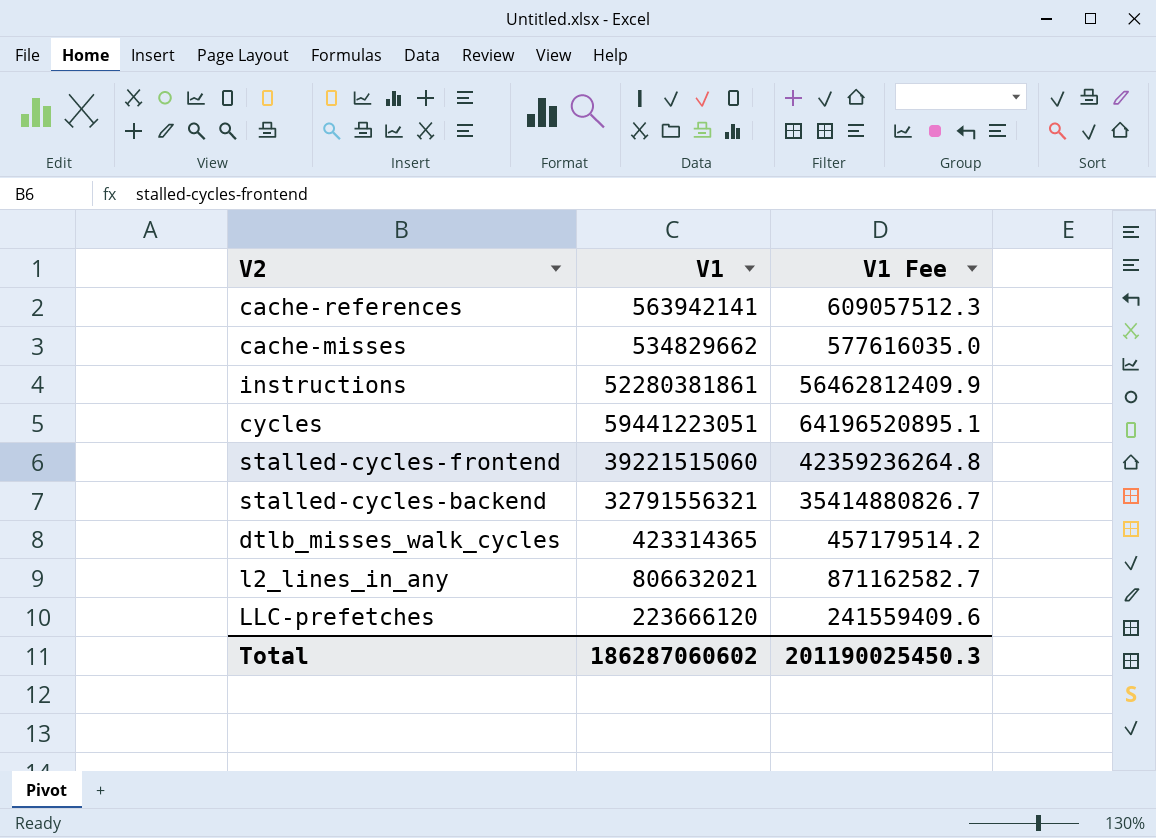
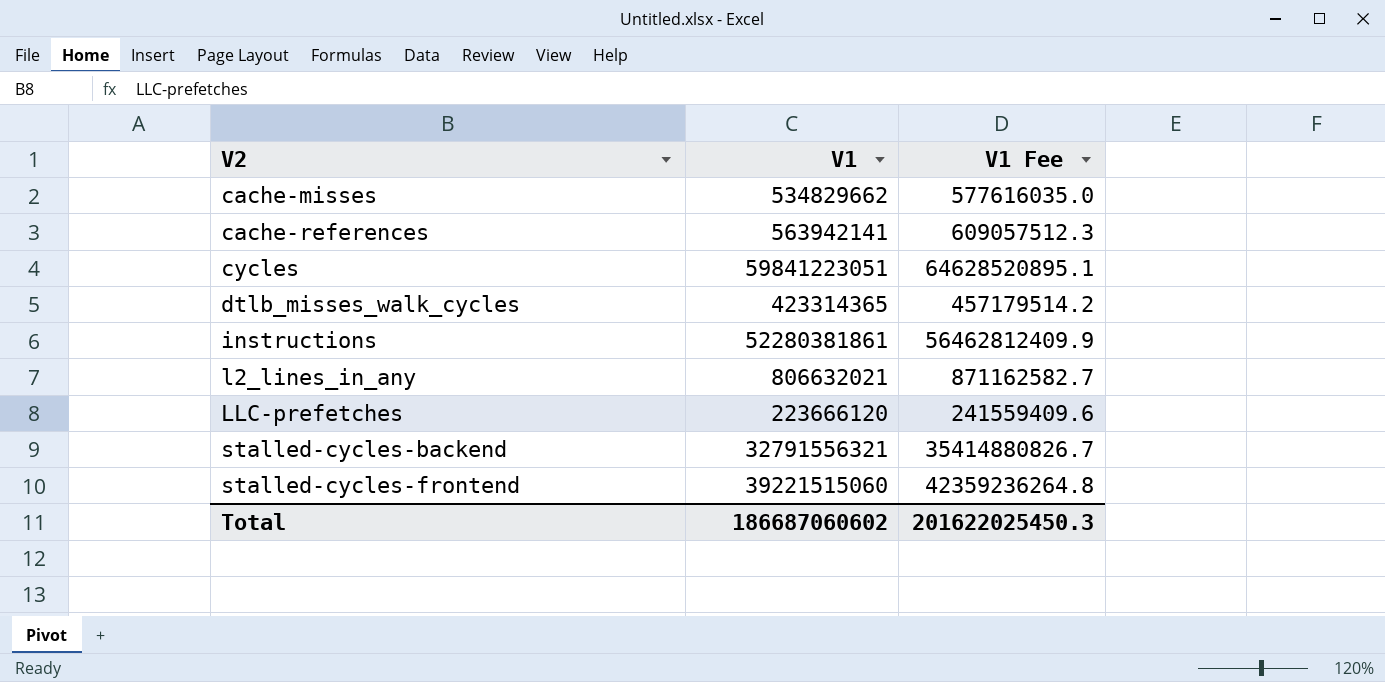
row order: none -> V2 ascending
cycles | V1: 59441223051 -> 59841223051
cycles | V1 Fee: 64196520895.1 -> 64628520895.1
Total | V1: 186287060602 -> 186687060602
Total | V1 Fee: 201190025450.3 -> 201622025450.3

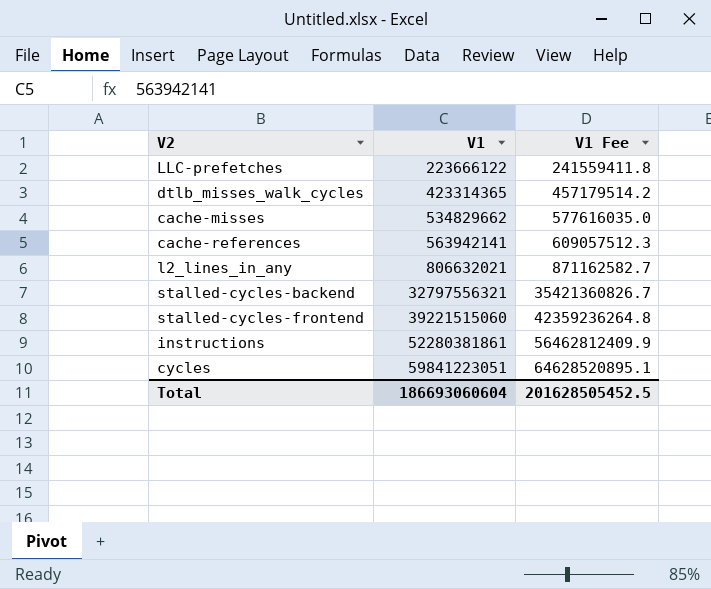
row order: V2 ascending -> V1 ascending
LLC-prefetches | V1: 223666120 -> 223666122
LLC-prefetches | V1 Fee: 241559409.6 -> 241559411.8
stalled-cycles-backend | V1: 32791556321 -> 32797556321
stalled-cycles-backend | V1 Fee: 35414880826.7 -> 35421360826.7
Total | V1: 186687060602 -> 186693060604
Total | V1 Fee: 201622025450.3 -> 201628505452.5

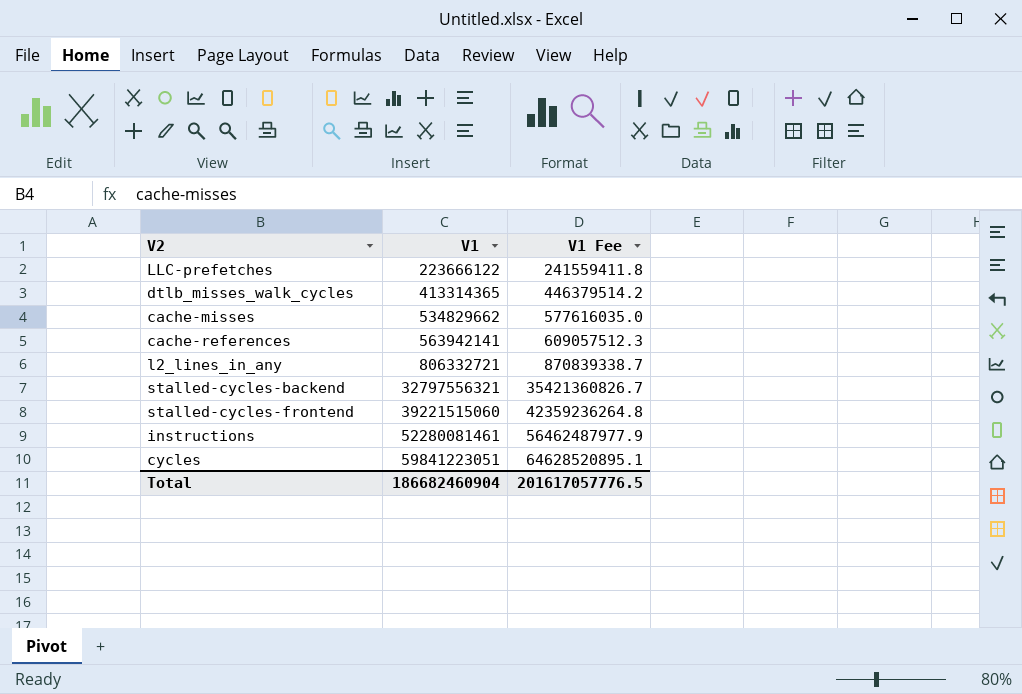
dtlb_misses_walk_cycles | V1: 423314365 -> 413314365
dtlb_misses_walk_cycles | V1 Fee: 457179514.2 -> 446379514.2
l2_lines_in_any | V1: 806632021 -> 806332721
l2_lines_in_any | V1 Fee: 871162582.7 -> 870839338.7
instructions | V1: 52280381861 -> 52280081461
instructions | V1 Fee: 56462812409.9 -> 56462487977.9
Total | V1: 186693060604 -> 186682460904
Total | V1 Fee: 201628505452.5 -> 201617057776.5

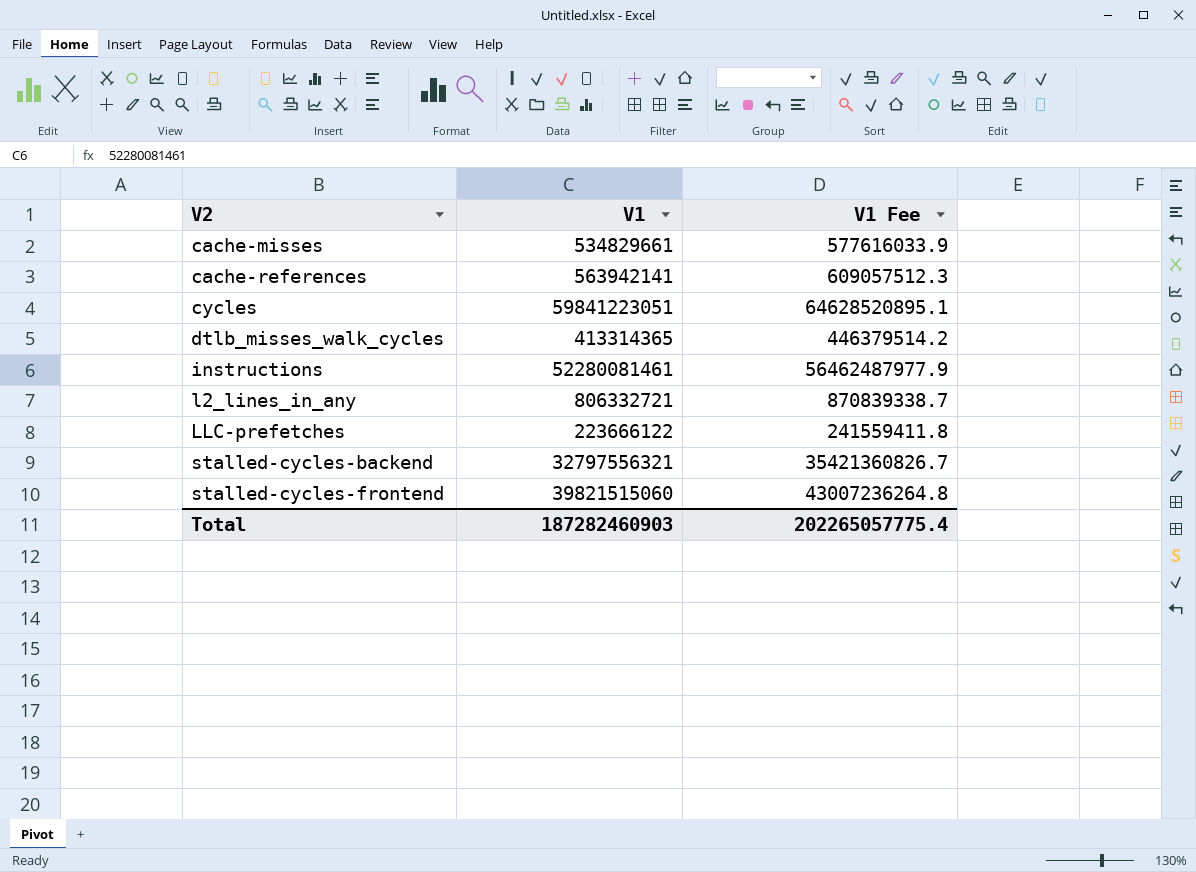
row order: V1 ascending -> V2 ascending
cache-misses | V1: 534829662 -> 534829661
cache-misses | V1 Fee: 577616035.0 -> 577616033.9
stalled-cycles-frontend | V1: 39221515060 -> 39821515060
stalled-cycles-frontend | V1 Fee: 42359236264.8 -> 43007236264.8
Total | V1: 186682460904 -> 187282460903
Total | V1 Fee: 201617057776.5 -> 202265057775.4

